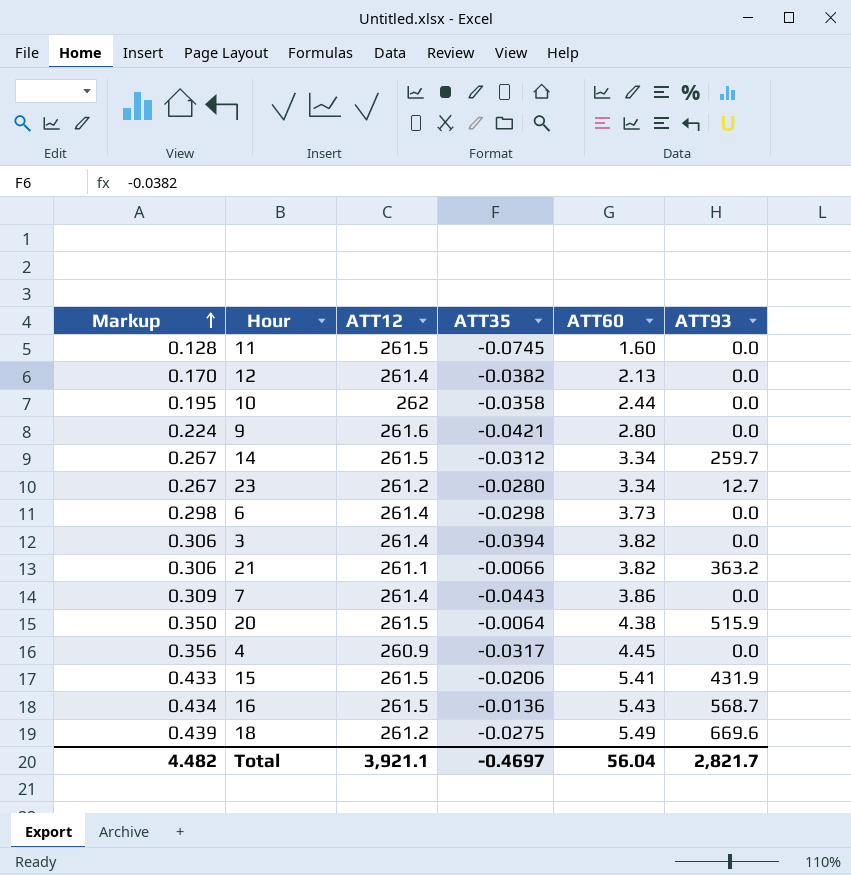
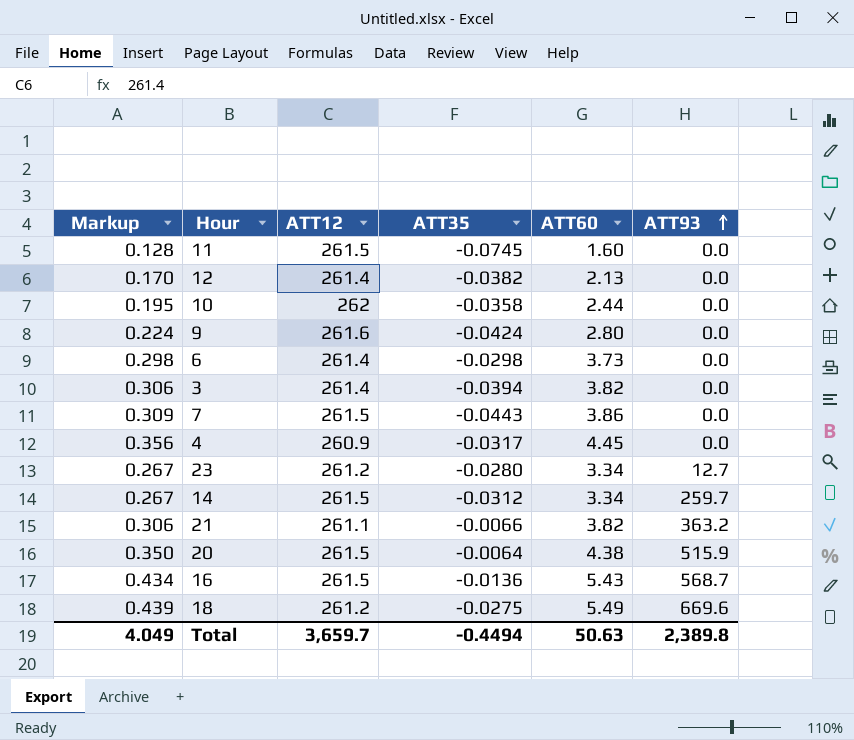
row order: Markup ascending -> ATT93 ascending
row 15: 0.433 | 261.5 | -0.0206 | 5.41 | 431.9 -> none
9 | ATT35: -0.0421 -> -0.0424
7 | ATT12: 261.4 -> 261.5
Total | Markup: 4.482 -> 4.049
Total | ATT12: 3,921.1 -> 3,659.7
Total | ATT35: -0.4697 -> -0.4494
Total | ATT60: 56.04 -> 50.63
Total | ATT93: 2,821.7 -> 2,389.8

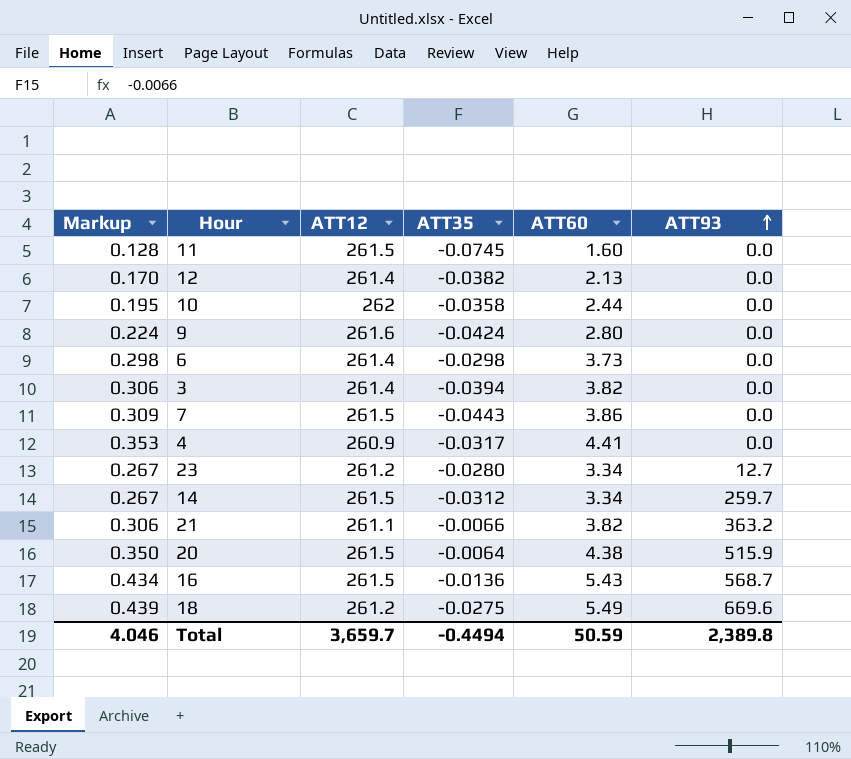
4 | Markup: 0.356 -> 0.353
4 | ATT60: 4.45 -> 4.41
Total | Markup: 4.049 -> 4.046
Total | ATT60: 50.63 -> 50.59

